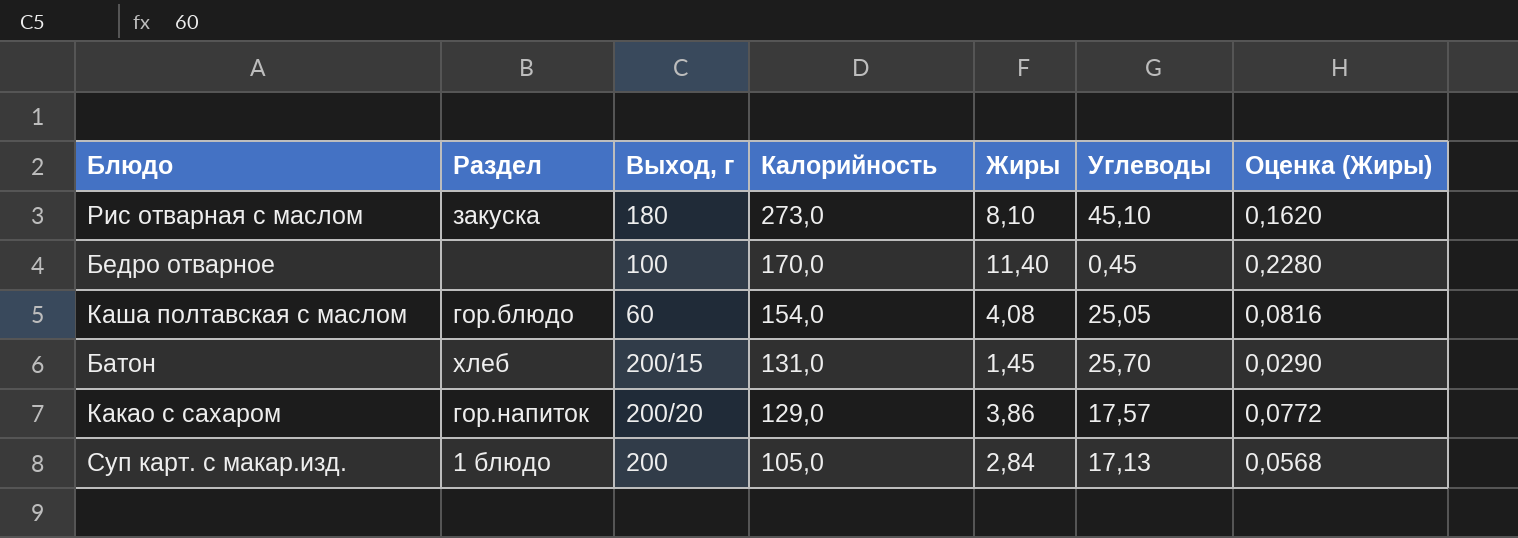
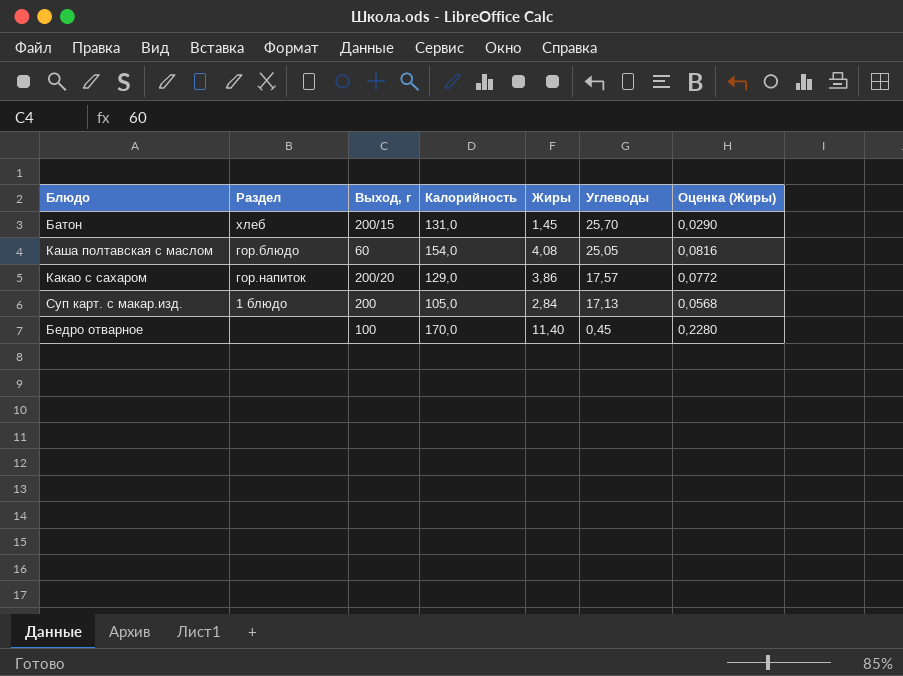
row order: Калорийность descending -> Углеводы descending
row Рис отварная с маслом: закуска | 180 | 273,0 | 8,10 | 45,10 | 0,1620 -> none

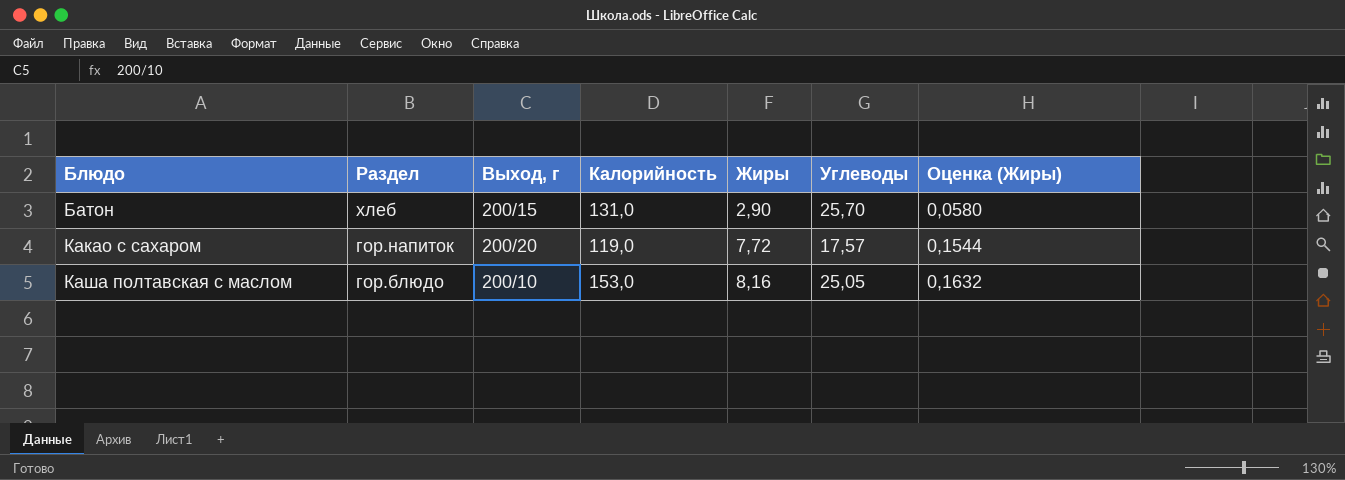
row order: Углеводы descending -> Блюдо ascending
row Суп карт. с макар.изд.: 1 блюдо | 200 | 105,0 | 2,84 | 17,13 | 0,0568 -> none
row Бедро отварное: none | 100 | 170,0 | 11,40 | 0,45 | 0,2280 -> none
Батон | Жиры: 1,45 -> 2,90
Батон | Оценка (Жиры): 0,0290 -> 0,0580
Какао с сахаром | Калорийность: 129,0 -> 119,0
Какао с сахаром | Жиры: 3,86 -> 7,72
Какао с сахаром | Оценка (Жиры): 0,0772 -> 0,1544
Каша полтавская с маслом | Выход, г: 60 -> 200/10
Каша полтавская с маслом | Калорийность: 154,0 -> 153,0
Каша полтавская с маслом | Жиры: 4,08 -> 8,16
Каша полтавская с маслом | Оценка (Жиры): 0,0816 -> 0,1632

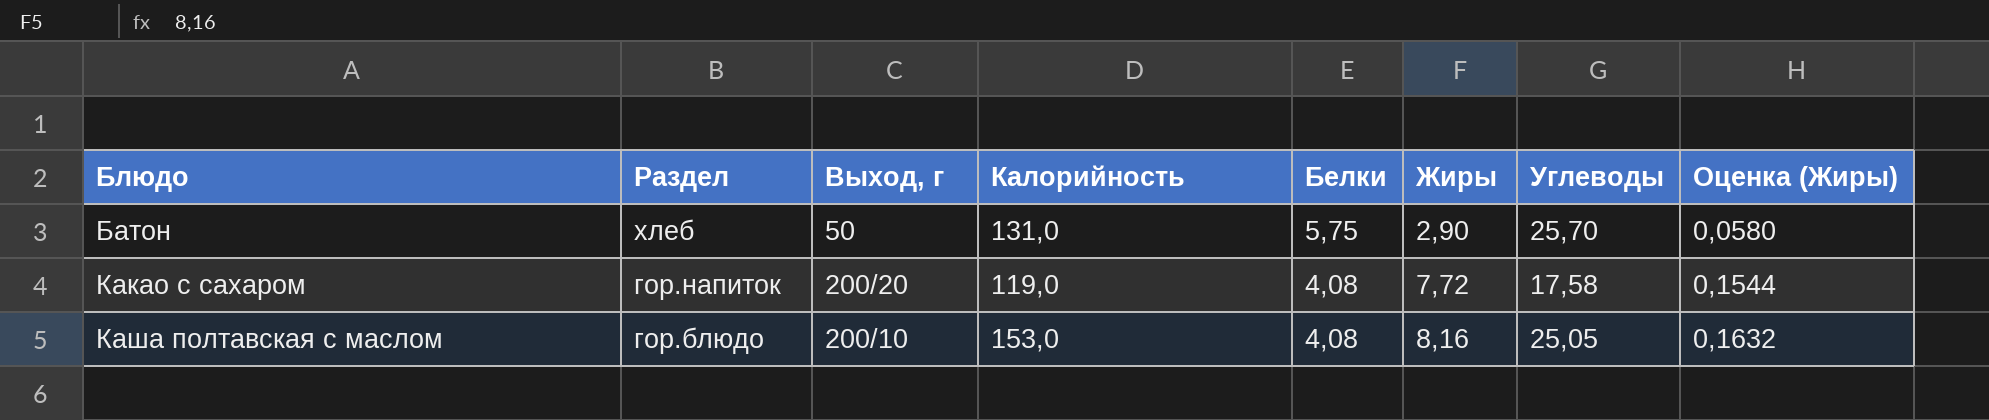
column Белки | position: none -> 5
Батон | Выход, г: 200/15 -> 50
Какао с сахаром | Углеводы: 17,57 -> 17,58

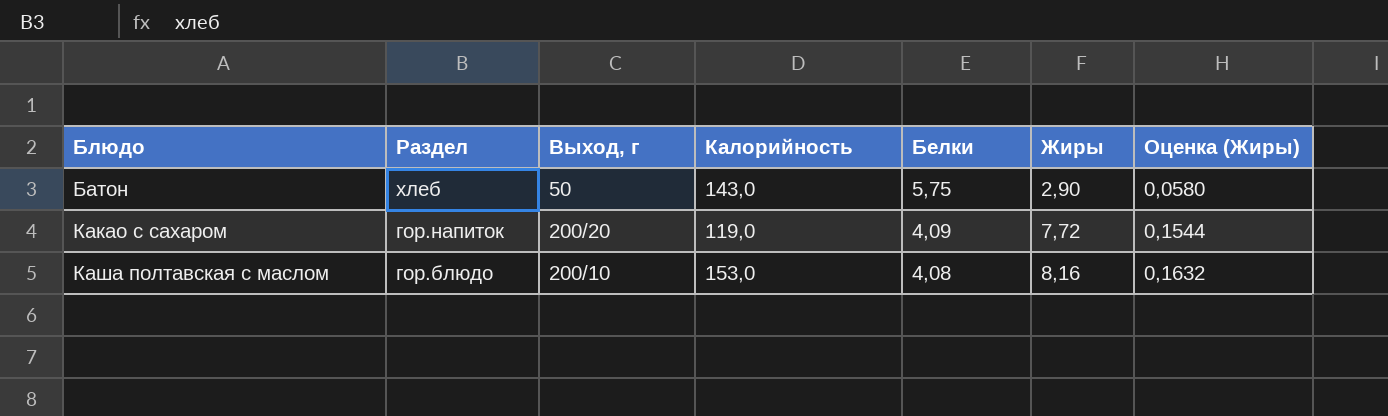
column Углеводы | position: 7 -> none
Батон | Калорийность: 131,0 -> 143,0
Какао с сахаром | Белки: 4,08 -> 4,09

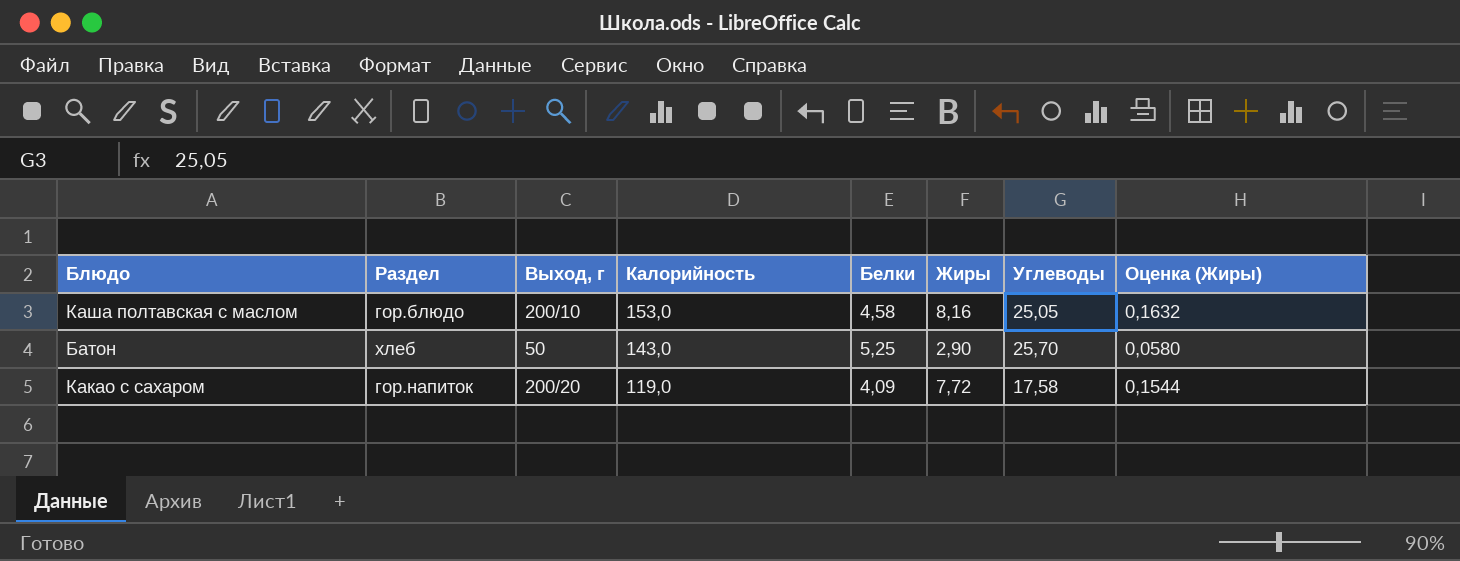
row order: Блюдо ascending -> Калорийность descending
column Углеводы | position: none -> 7
Каша полтавская с маслом | Белки: 4,08 -> 4,58
Батон | Белки: 5,75 -> 5,25

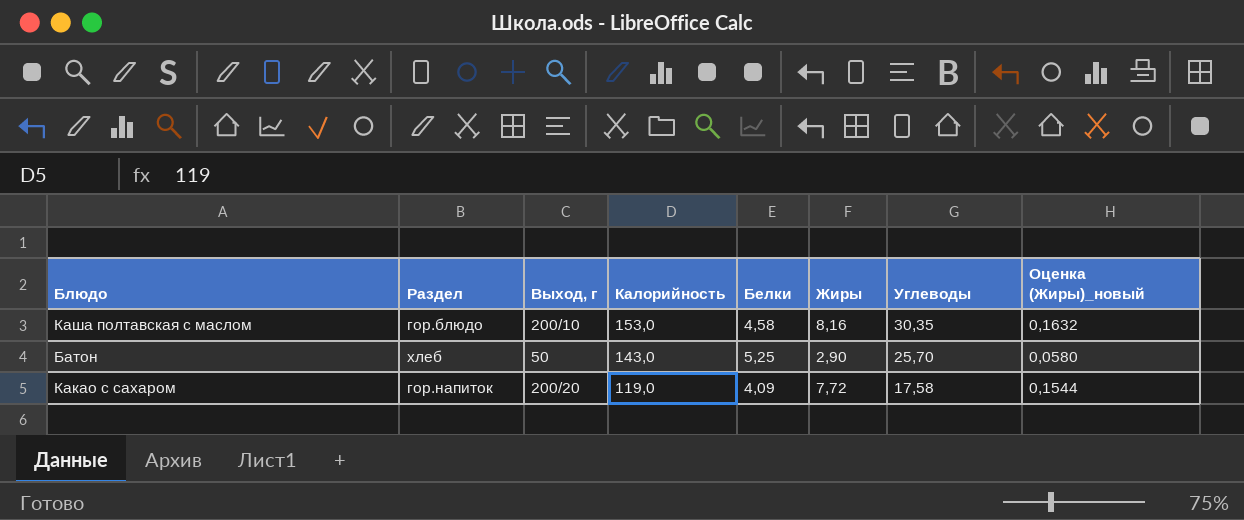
column name: Оценка (Жиры) -> Оценка (Жиры)_новый
Каша полтавская с маслом | Углеводы: 25,05 -> 30,35

